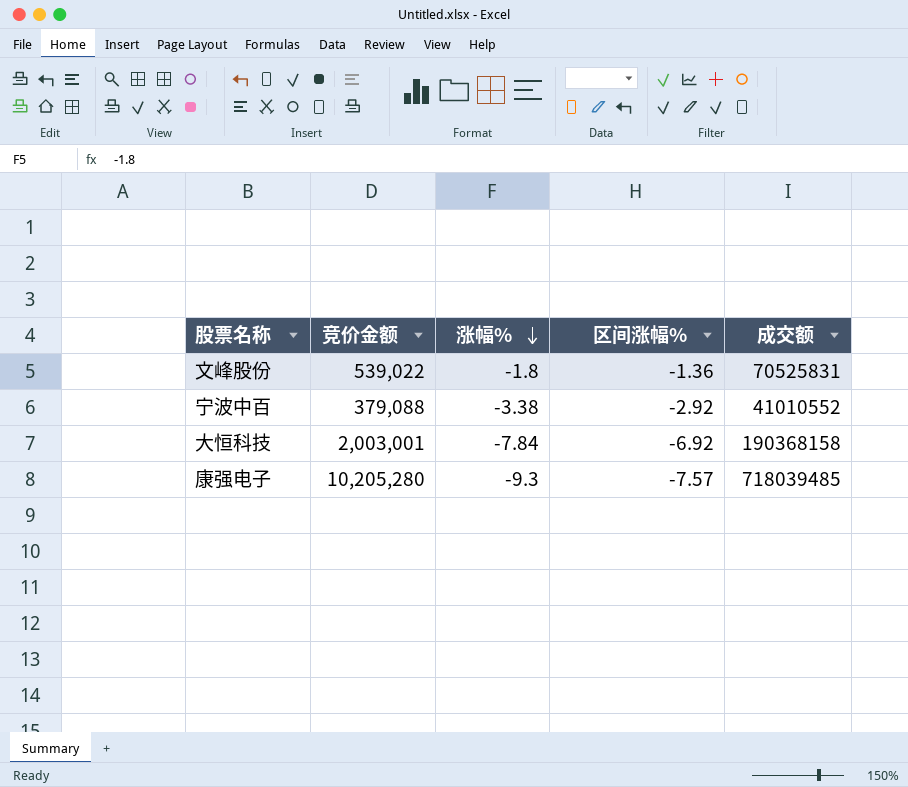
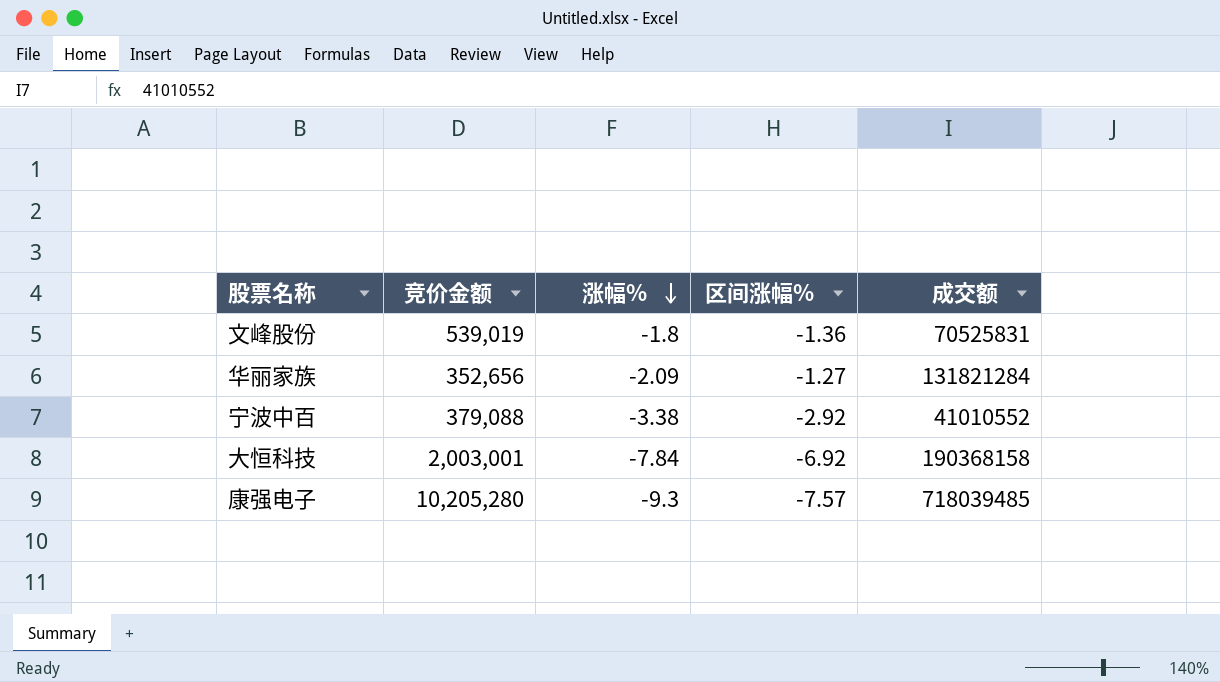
文峰股份 | 竞价金额: 539,022 -> 539,019
row 华丽家族: none -> 352,656 | -2.09 | -1.27 | 131821284

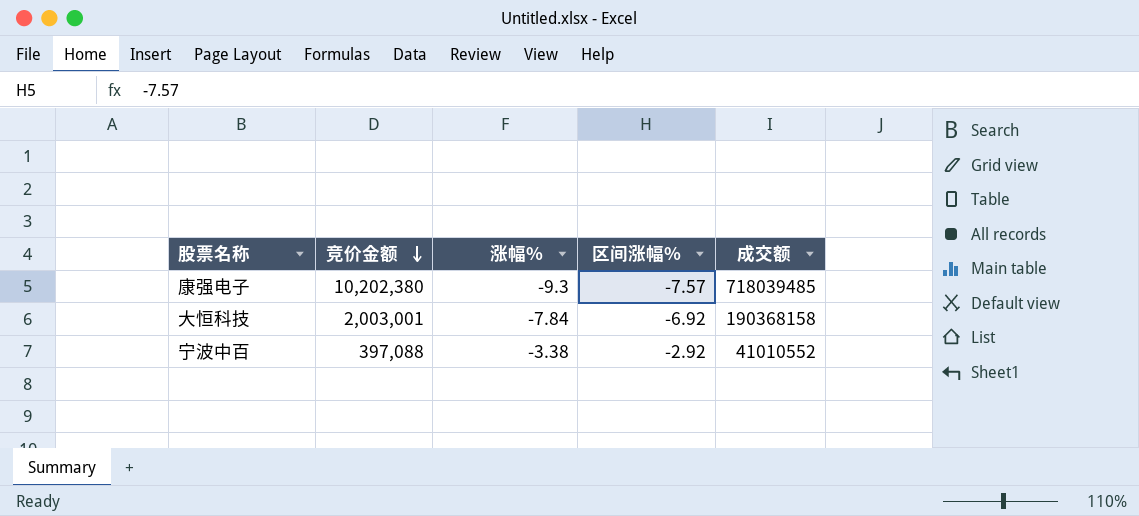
row order: 涨幅% descending -> 竞价金额 descending
row 文峰股份: 539,019 | -1.8 | -1.36 | 70525831 -> none
row 华丽家族: 352,656 | -2.09 | -1.27 | 131821284 -> none
康强电子 | 竞价金额: 10,205,280 -> 10,202,380
宁波中百 | 竞价金额: 379,088 -> 397,088

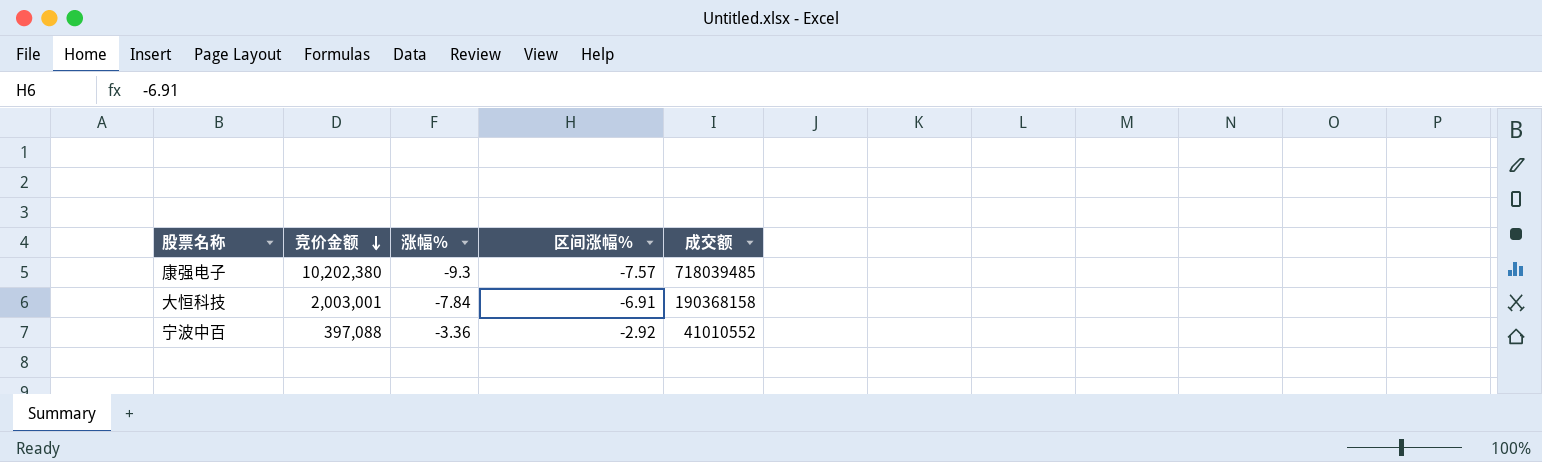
大恒科技 | 区间涨幅%: -6.92 -> -6.91
宁波中百 | 涨幅%: -3.38 -> -3.36

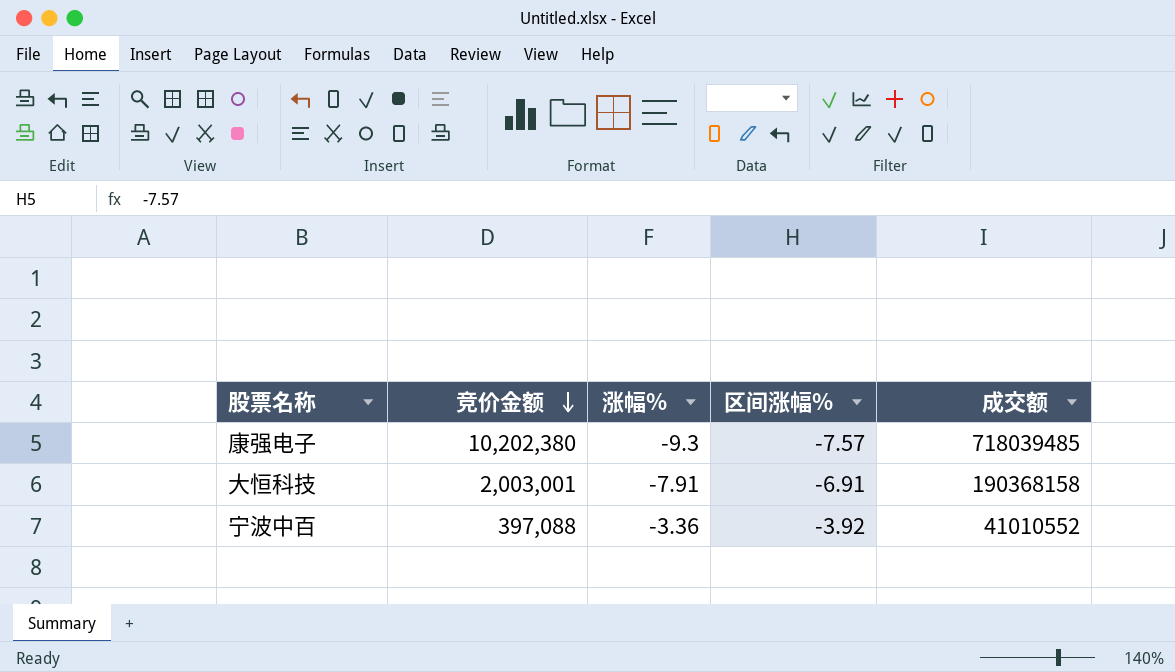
大恒科技 | 涨幅%: -7.84 -> -7.91
宁波中百 | 区间涨幅%: -2.92 -> -3.92

